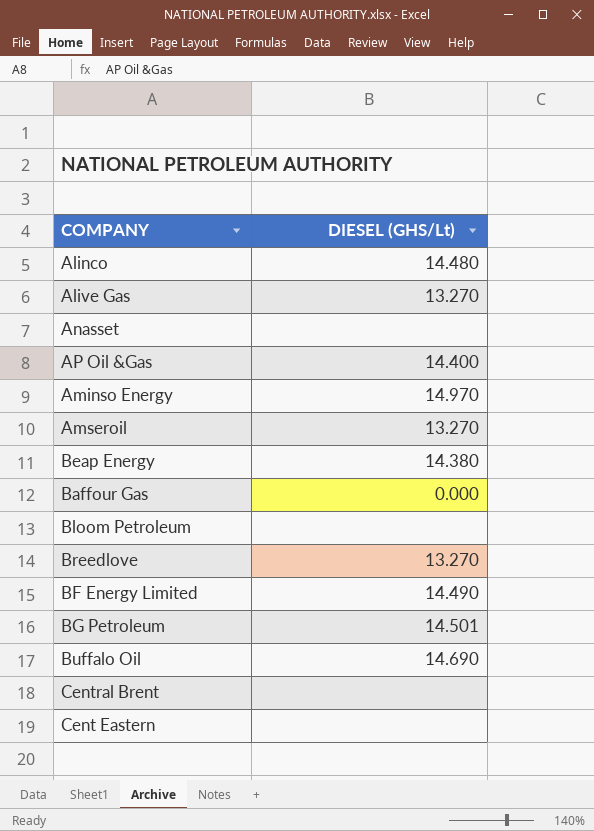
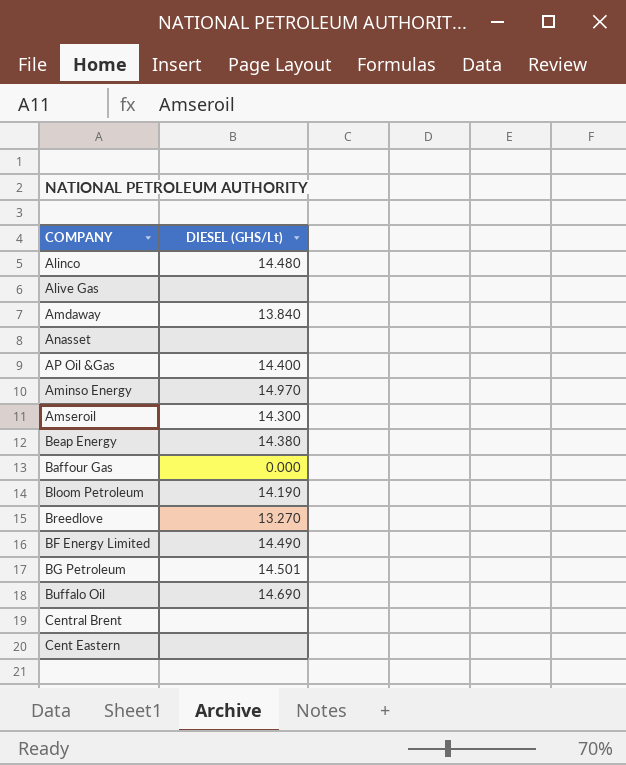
Alive Gas | DIESEL (GHS/Lt): 13.270 -> none
row Amdaway: none -> 13.840
Amseroil | DIESEL (GHS/Lt): 13.270 -> 14.300
Bloom Petroleum | DIESEL (GHS/Lt): none -> 14.190

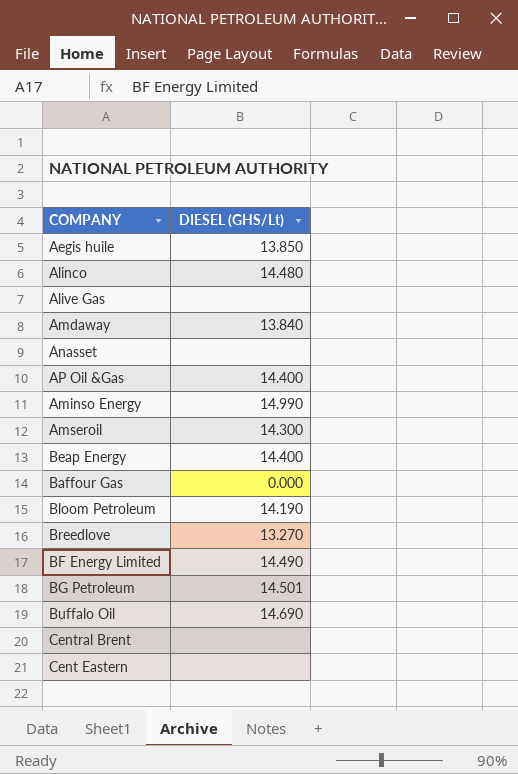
row Aegis huile: none -> 13.850
Aminso Energy | DIESEL (GHS/Lt): 14.970 -> 14.990
Beap Energy | DIESEL (GHS/Lt): 14.380 -> 14.400

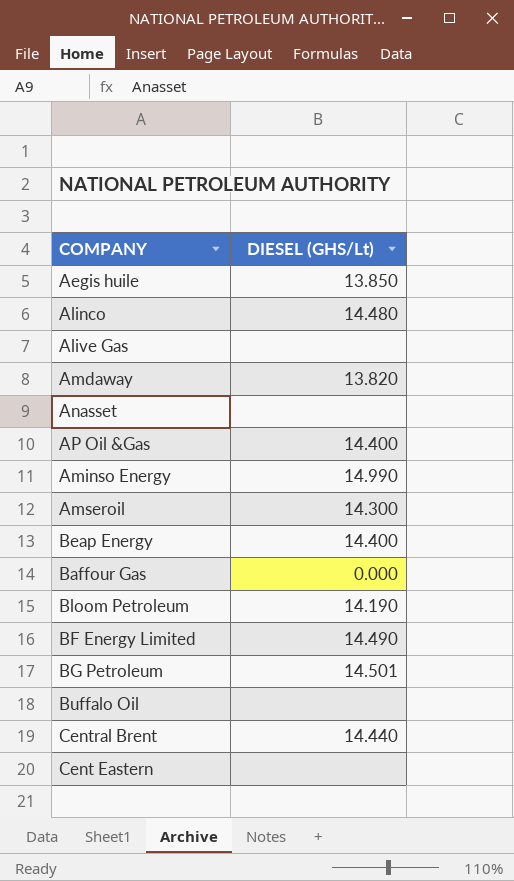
row Breedlove: 13.270 -> none
Amdaway | DIESEL (GHS/Lt): 13.840 -> 13.820
Buffalo Oil | DIESEL (GHS/Lt): 14.690 -> none
Central Brent | DIESEL (GHS/Lt): none -> 14.440

